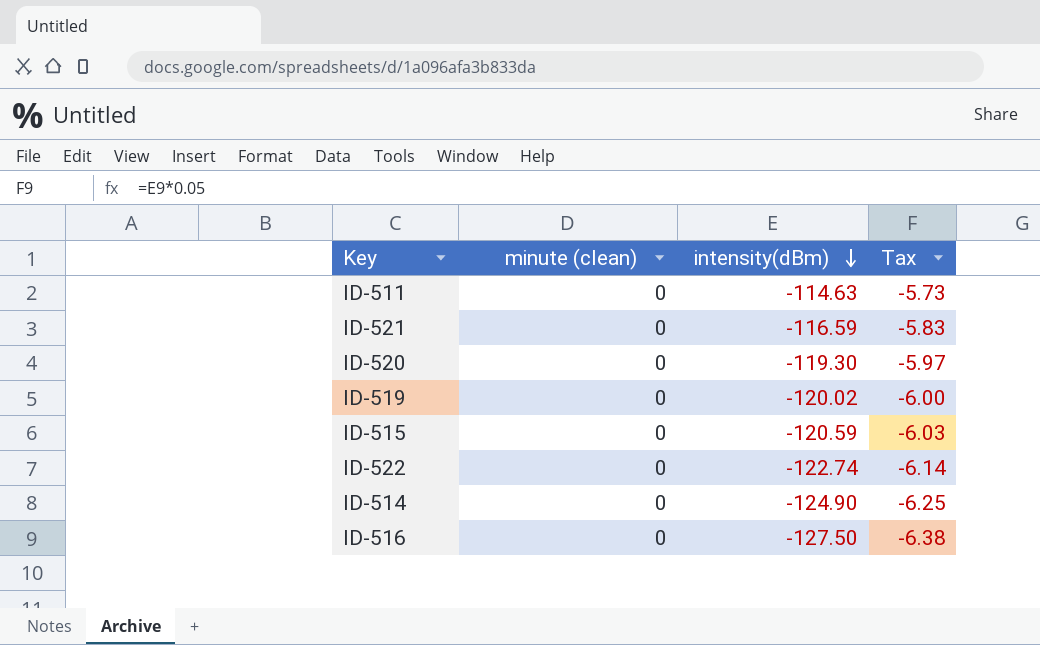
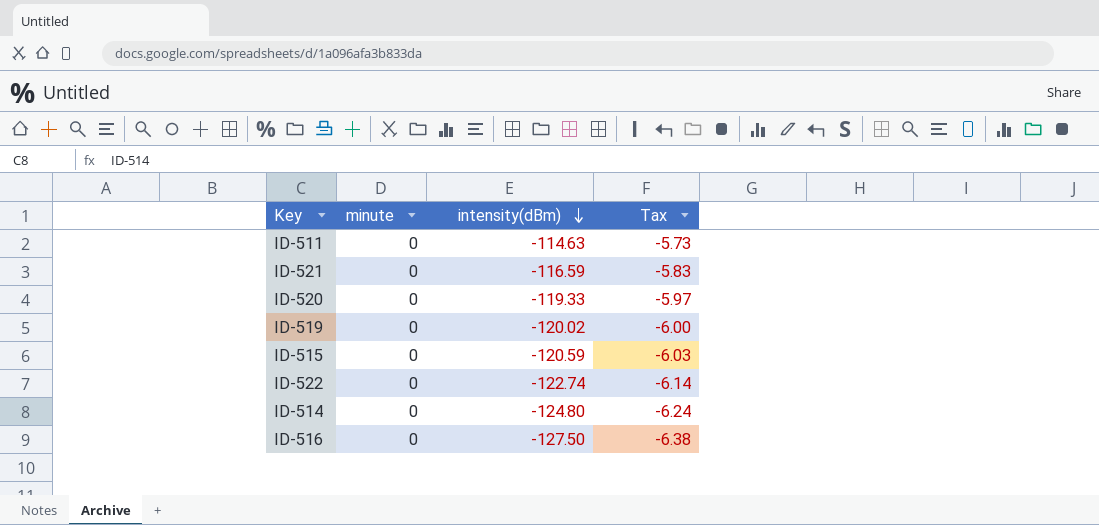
column name: minute (clean) -> minute
ID-520 | intensity(dBm): -119.30 -> -119.33
ID-514 | intensity(dBm): -124.90 -> -124.80
ID-514 | Tax: -6.25 -> -6.24

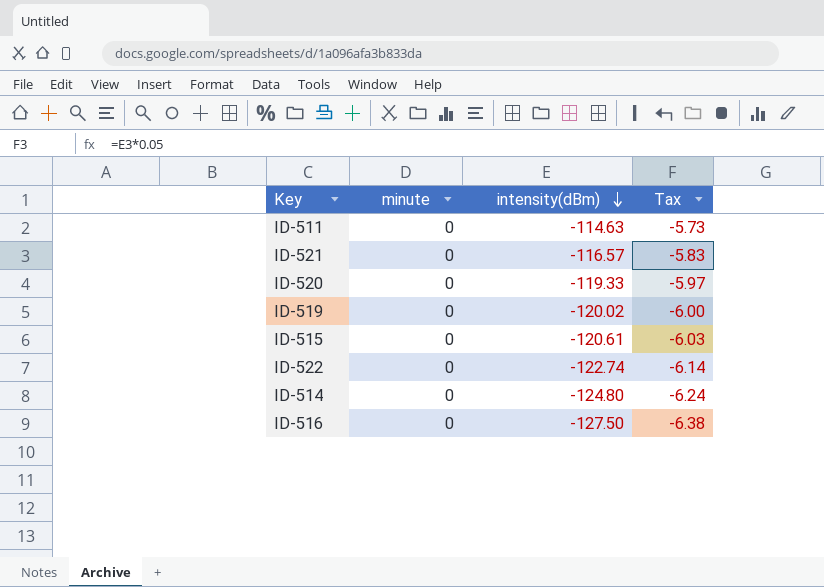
ID-521 | intensity(dBm): -116.59 -> -116.57
ID-515 | intensity(dBm): -120.59 -> -120.61

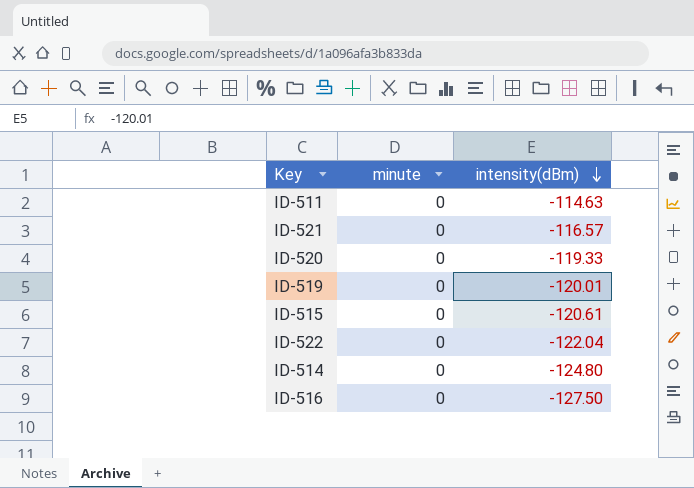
column Tax | formula: [intensity(dBm)] * 0.05 -> none
ID-519 | intensity(dBm): -120.02 -> -120.01
ID-522 | intensity(dBm): -122.74 -> -122.04

